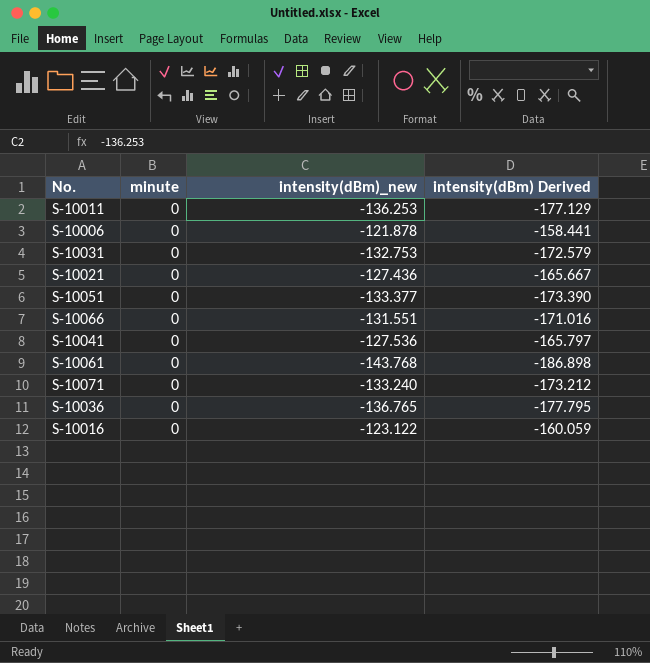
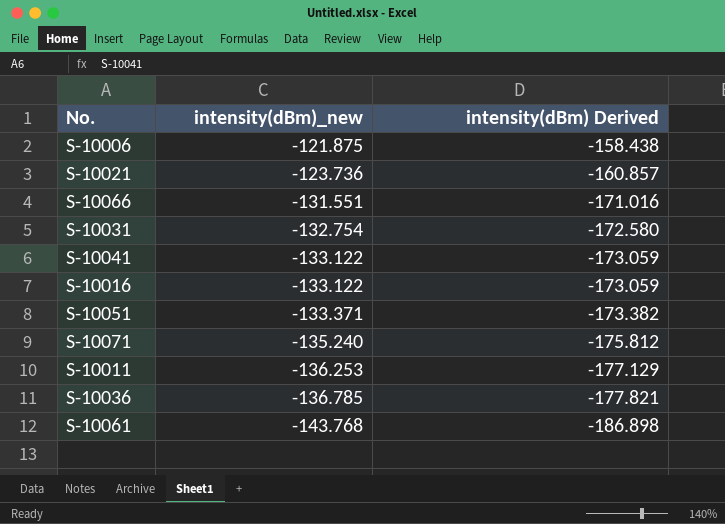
row order: none -> intensity(dBm)_new descending
column minute | position: 2 -> none
S-10006 | intensity(dBm)_new: -121.878 -> -121.875
S-10006 | intensity(dBm) Derived: -158.441 -> -158.438
S-10021 | intensity(dBm)_new: -127.436 -> -123.736
S-10021 | intensity(dBm) Derived: -165.667 -> -160.857
S-10031 | intensity(dBm)_new: -132.753 -> -132.754
S-10031 | intensity(dBm) Derived: -172.579 -> -172.580
S-10041 | intensity(dBm)_new: -127.536 -> -133.122
S-10041 | intensity(dBm) Derived: -165.797 -> -173.059
S-10016 | intensity(dBm)_new: -123.122 -> -133.122
S-10016 | intensity(dBm) Derived: -160.059 -> -173.059
S-10051 | intensity(dBm)_new: -133.377 -> -133.371
S-10051 | intensity(dBm) Derived: -173.390 -> -173.382
S-10071 | intensity(dBm)_new: -133.240 -> -135.240
S-10071 | intensity(dBm) Derived: -173.212 -> -175.812
S-10036 | intensity(dBm)_new: -136.765 -> -136.785
S-10036 | intensity(dBm) Derived: -177.795 -> -177.821

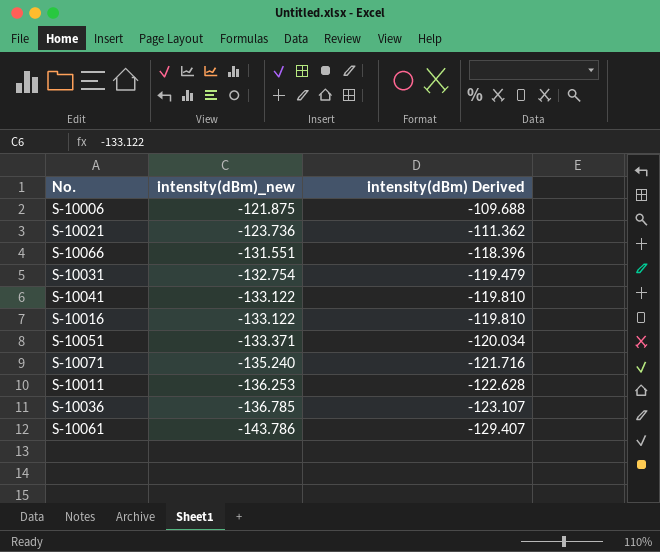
column intensity(dBm) Derived | formula: [intensity(dBm)_new] * 1.3 -> [intensity(dBm)_new] * 0.9
S-10061 | intensity(dBm)_new: -143.768 -> -143.786

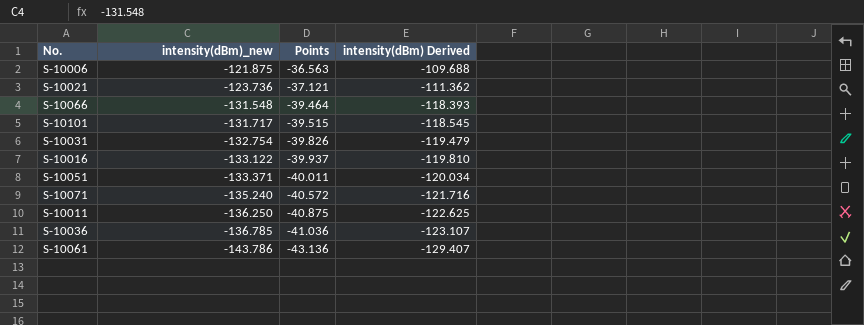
column Points | formula: none -> [intensity(dBm)_new] * 0.3
row S-10041: -133.122 | -119.810 -> none
S-10066 | intensity(dBm)_new: -131.551 -> -131.548
S-10066 | intensity(dBm) Derived: -118.396 -> -118.393
row S-10101: none -> -131.717 | -39.515 | -118.545
S-10011 | intensity(dBm)_new: -136.253 -> -136.250
S-10011 | intensity(dBm) Derived: -122.628 -> -122.625

